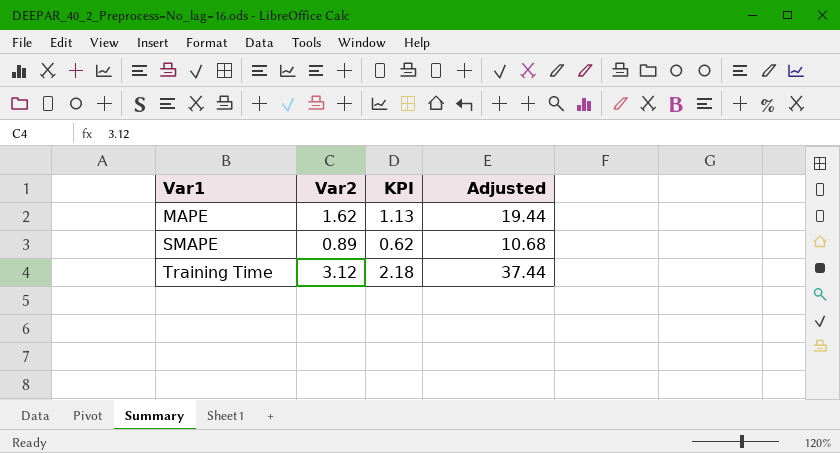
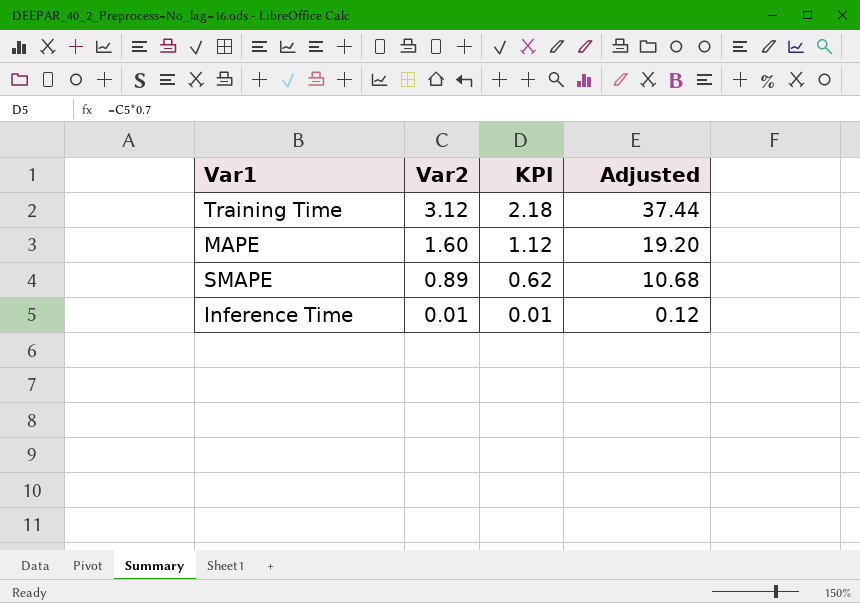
row order: Var1 ascending -> Var2 descending
MAPE | Var2: 1.62 -> 1.60
MAPE | KPI: 1.13 -> 1.12
MAPE | Adjusted: 19.44 -> 19.20
row Inference Time: none -> 0.01 | 0.01 | 0.12

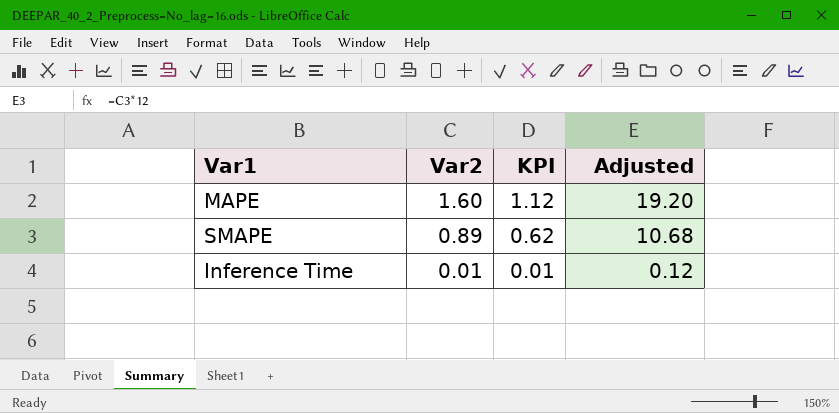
row Training Time: 3.12 | 2.18 | 37.44 -> none

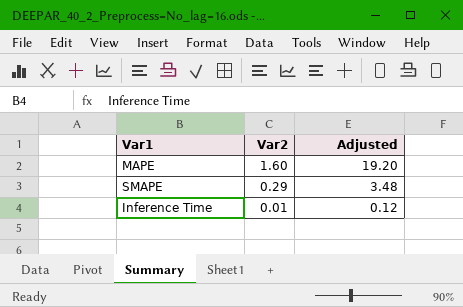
column KPI | formula: [Var2] * 0.7 -> none
SMAPE | Var2: 0.89 -> 0.29
SMAPE | Adjusted: 10.68 -> 3.48

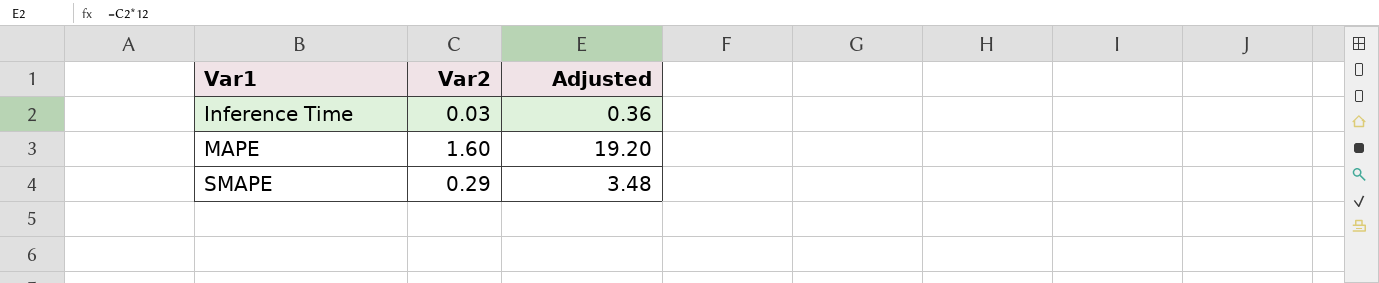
row order: Var2 descending -> Var1 ascending
Inference Time | Var2: 0.01 -> 0.03
Inference Time | Adjusted: 0.12 -> 0.36

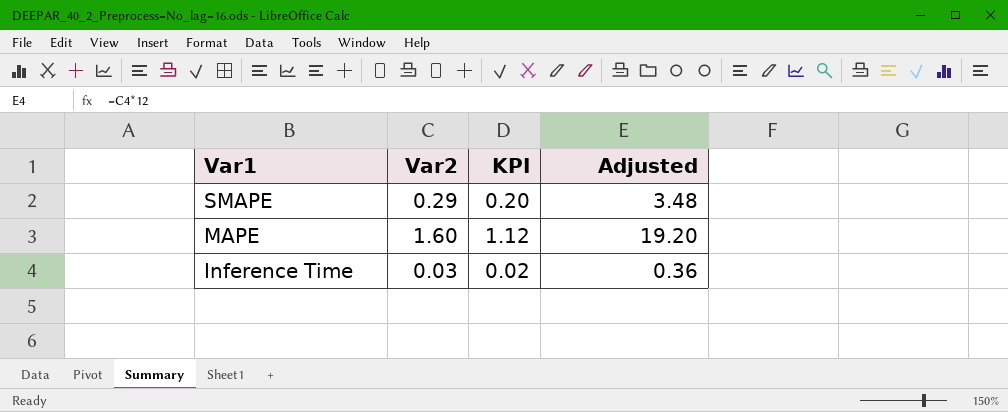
row order: Var1 ascending -> Var1 descending
column KPI | formula: none -> [Var2] * 0.7

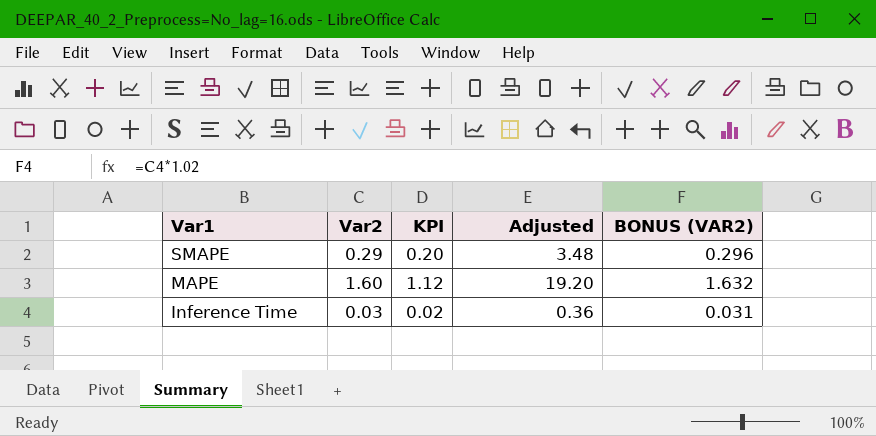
column BONUS (VAR2) | formula: none -> [Var2] * 1.02

